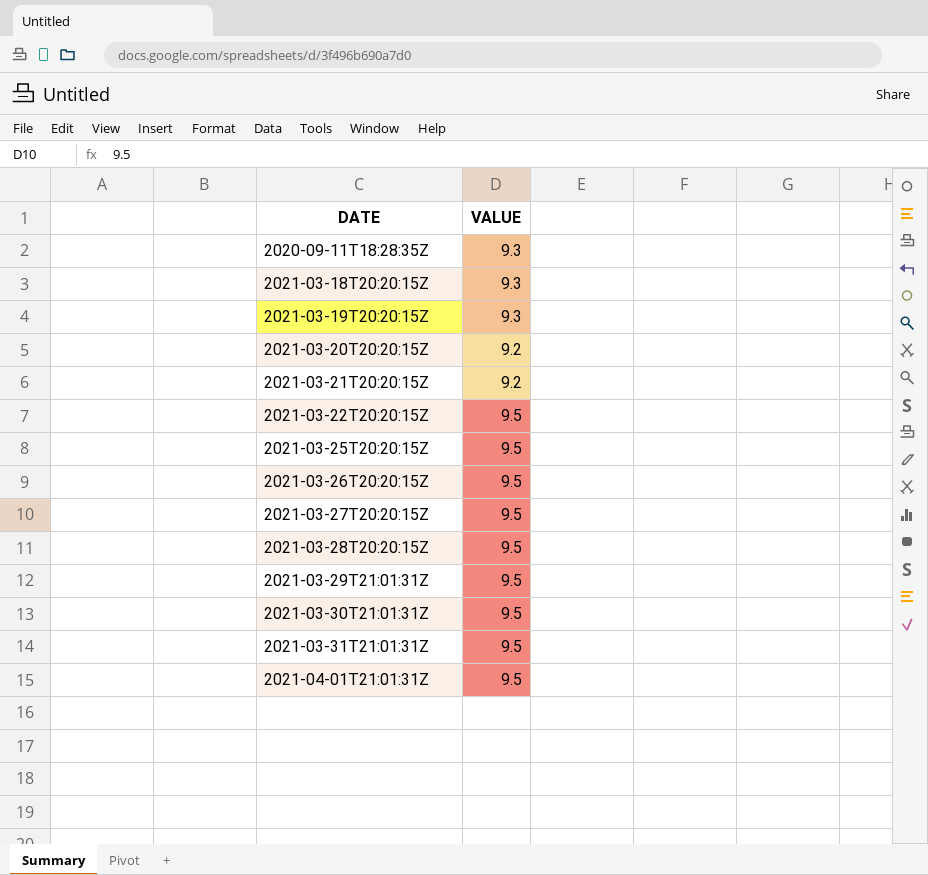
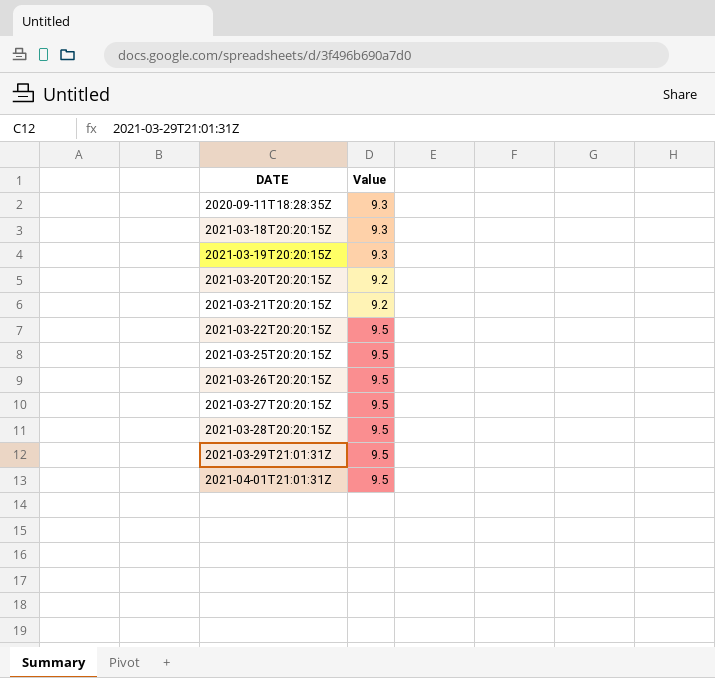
column name: VALUE -> Value
row 2021-03-30T21:01:31Z: 9.5 -> none
row 2021-03-31T21:01:31Z: 9.5 -> none

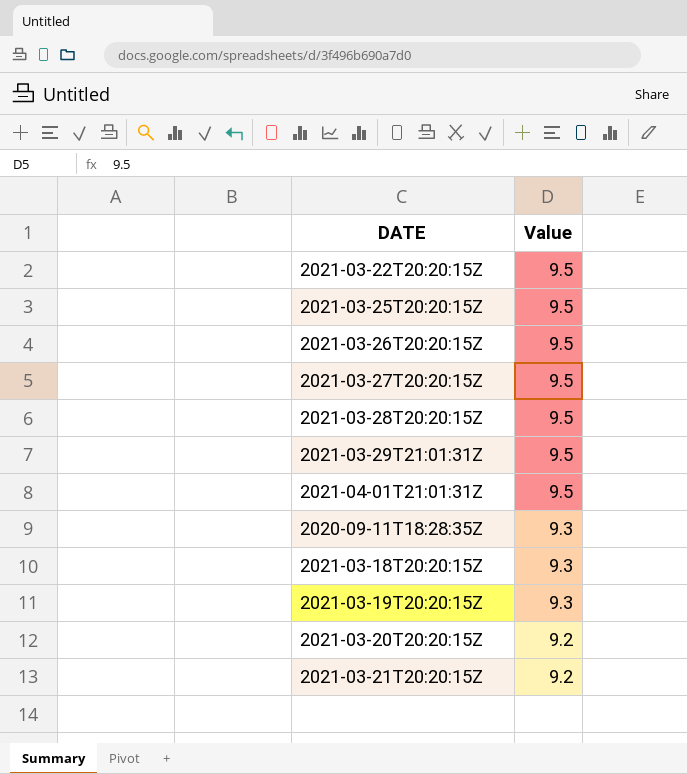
row order: DATE ascending -> Value descending

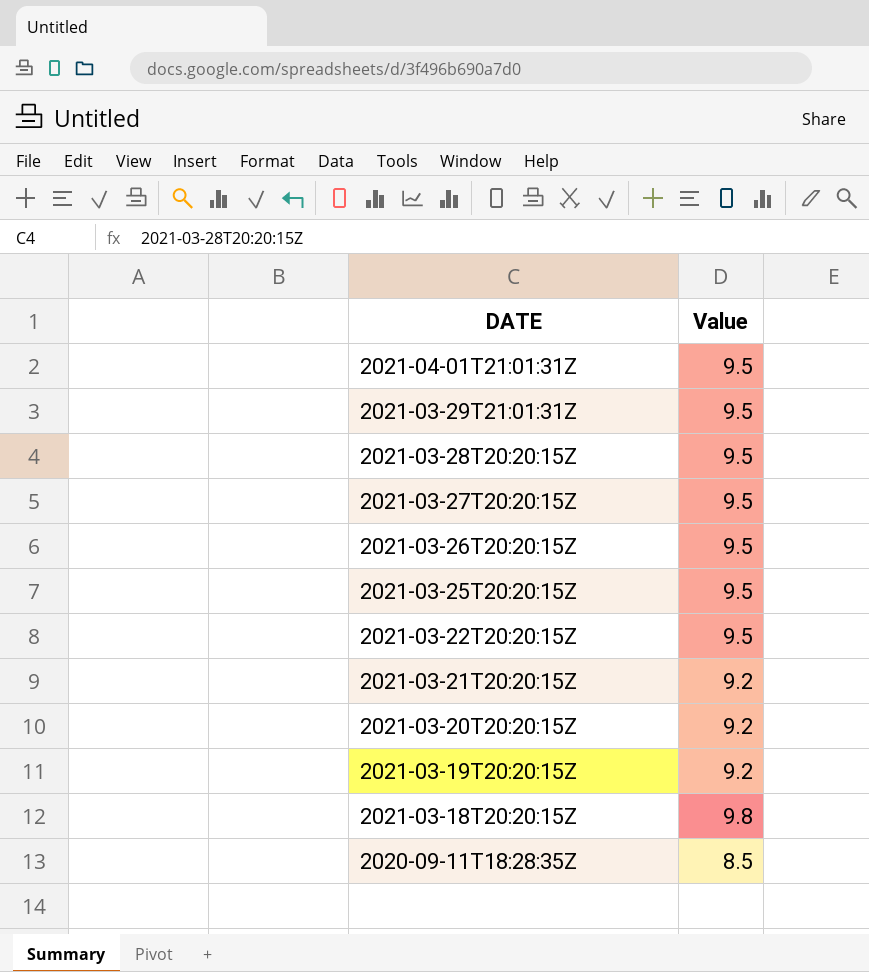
row order: Value descending -> DATE descending
2021-03-19T20:20:15Z | Value: 9.3 -> 9.2
2021-03-18T20:20:15Z | Value: 9.3 -> 9.8
2020-09-11T18:28:35Z | Value: 9.3 -> 8.5

